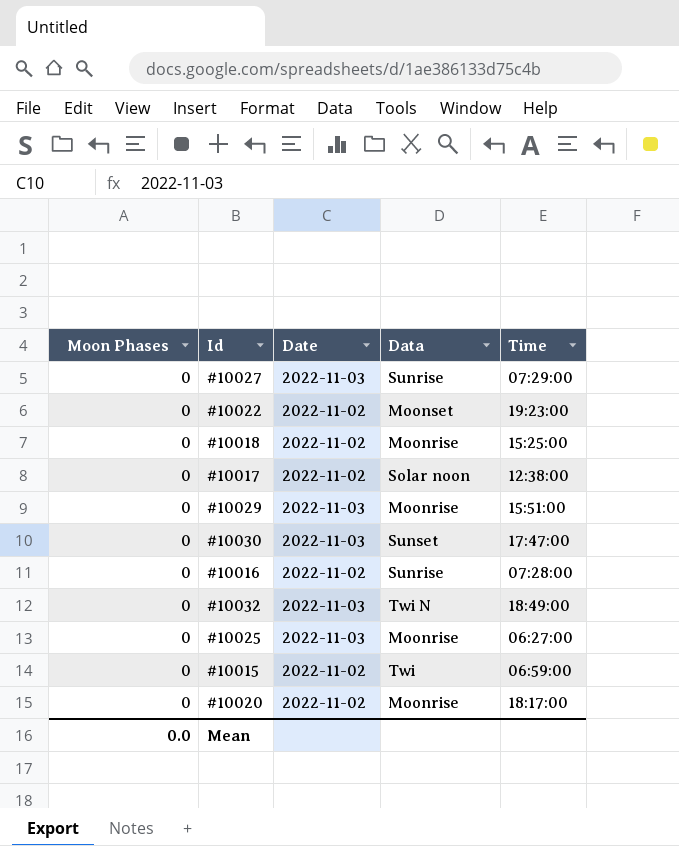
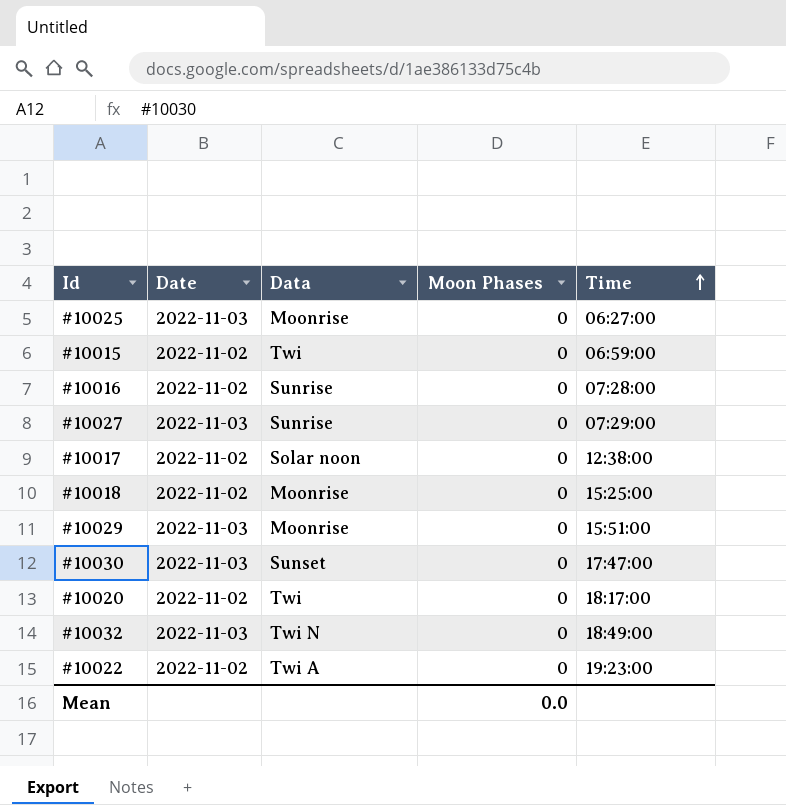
row order: none -> Time ascending
column Moon Phases | position: 1 -> 4
#10020 | Data: Moonrise -> Twi
#10022 | Data: Moonset -> Twi A

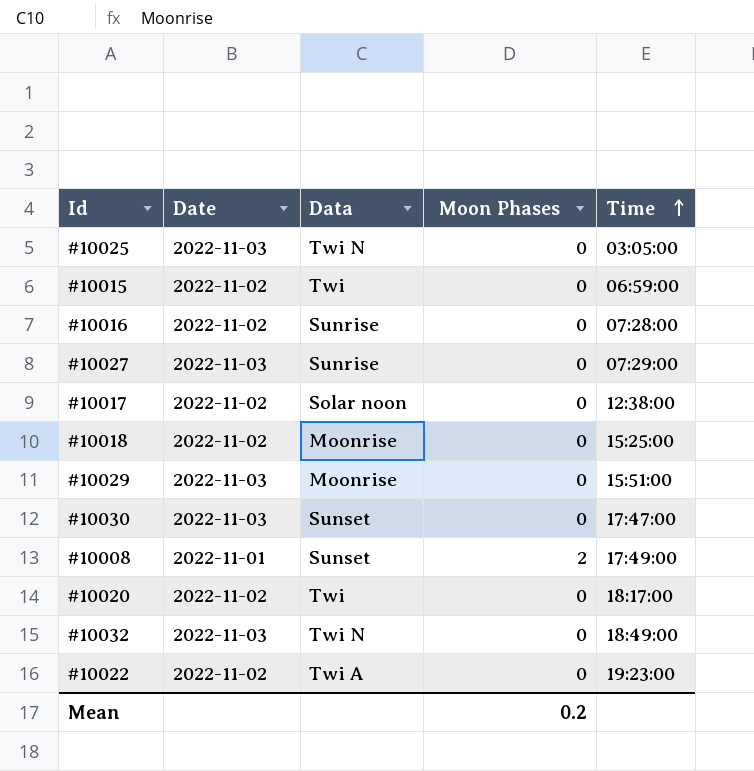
#10025 | Data: Moonrise -> Twi N
#10025 | Time: 06:27:00 -> 03:05:00
row #10008: none -> 2022-11-01 | Sunset | 2 | 17:49:00
Mean | Moon Phases: 0.0 -> 0.2

